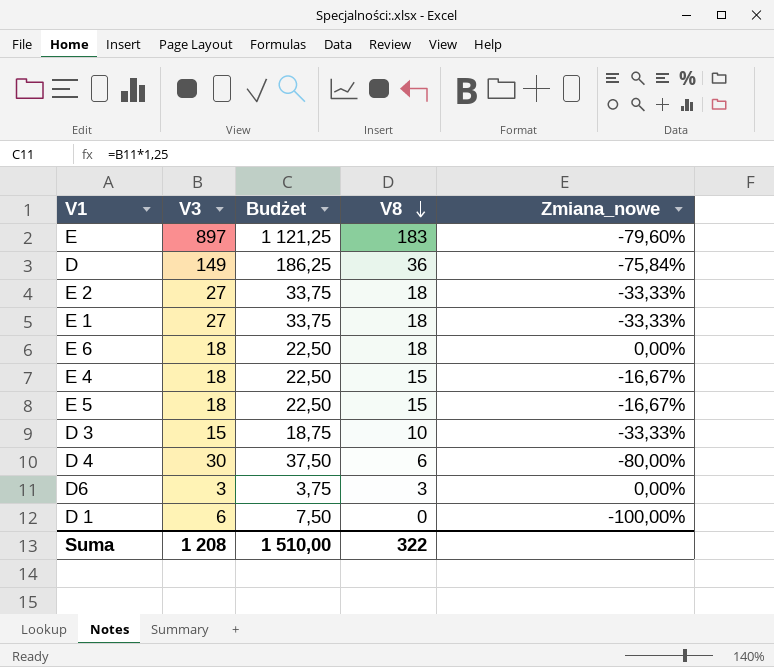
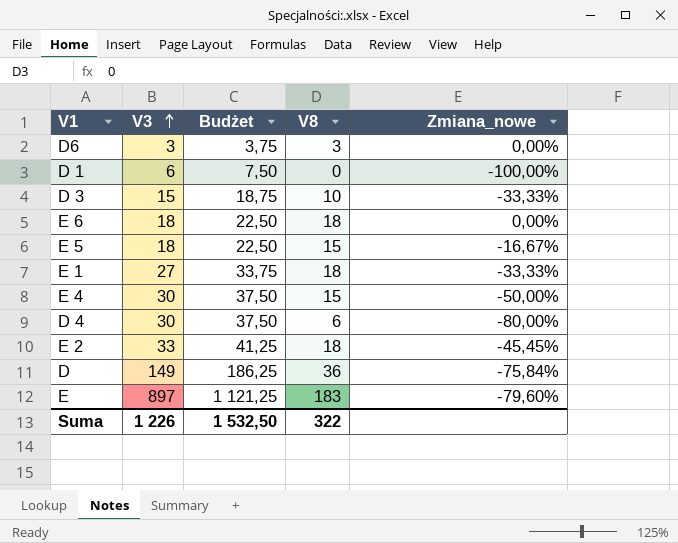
row order: V8 descending -> V3 ascending
E 4 | V3: 18 -> 30
E 4 | Budżet: 22,50 -> 37,50
E 4 | Zmiana_nowe: -16,67% -> -50,00%
E 2 | V3: 27 -> 33
E 2 | Budżet: 33,75 -> 41,25
E 2 | Zmiana_nowe: -33,33% -> -45,45%
Suma | V3: 1 208 -> 1 226
Suma | Budżet: 1 510,00 -> 1 532,50

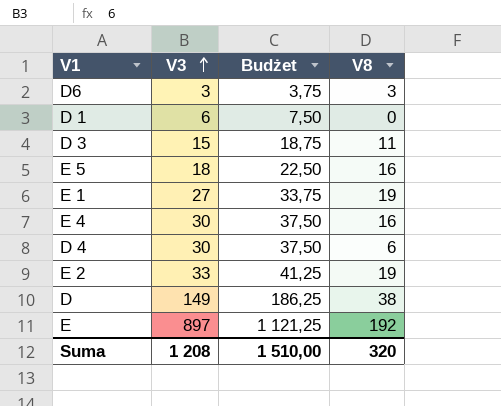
column Zmiana_nowe | formula: ([V8] - [V3]) / [V3] -> none
row E 6: 18 | 22,50 | 18 | 0,00% -> none
D 3 | V8: 10 -> 11
E 5 | V8: 15 -> 16
E 1 | V8: 18 -> 19
E 4 | V8: 15 -> 16
E 2 | V8: 18 -> 19
D | V8: 36 -> 38
E | V8: 183 -> 192
Suma | V3: 1 226 -> 1 208
Suma | Budżet: 1 532,50 -> 1 510,00
Suma | V8: 322 -> 320

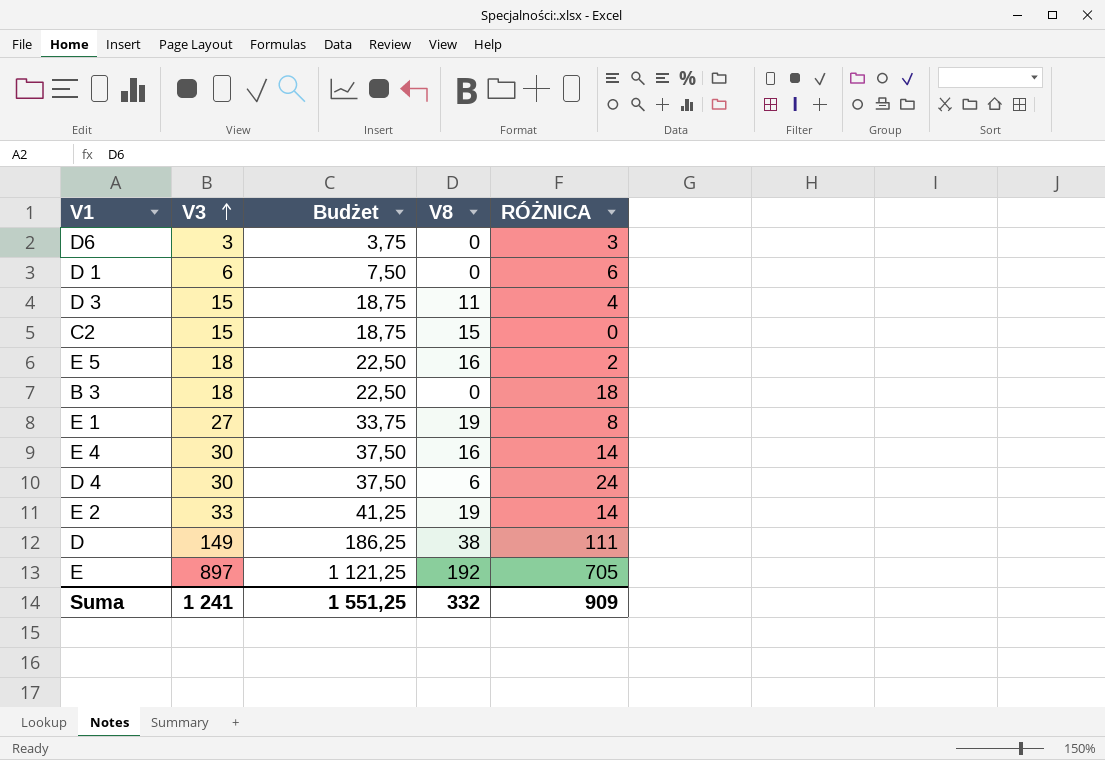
column RÓŻNICA | formula: none -> [V3] - [V8]
D6 | V8: 3 -> 0
row C2: none -> 15 | 18,75 | 15 | 0
row B 3: none -> 18 | 22,50 | 0 | 18
Suma | V3: 1 208 -> 1 241
Suma | Budżet: 1 510,00 -> 1 551,25
Suma | V8: 320 -> 332

